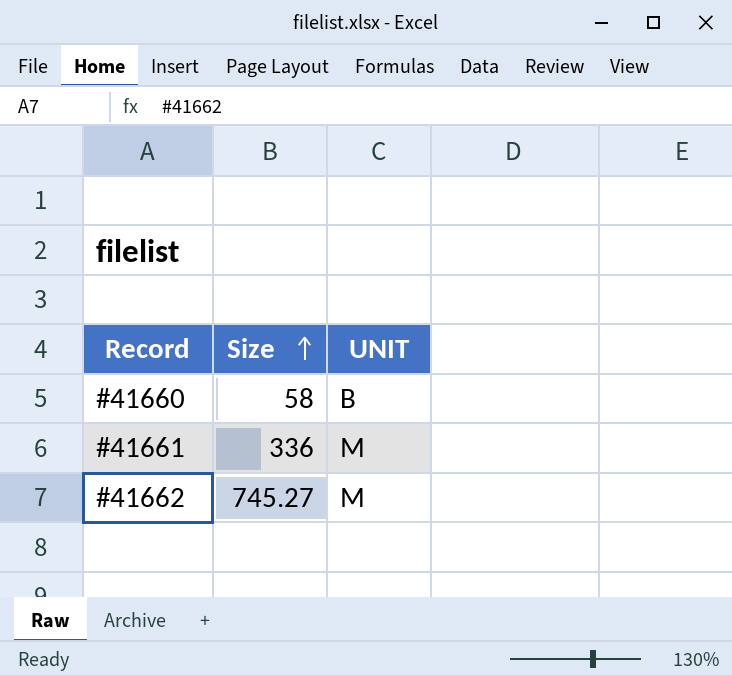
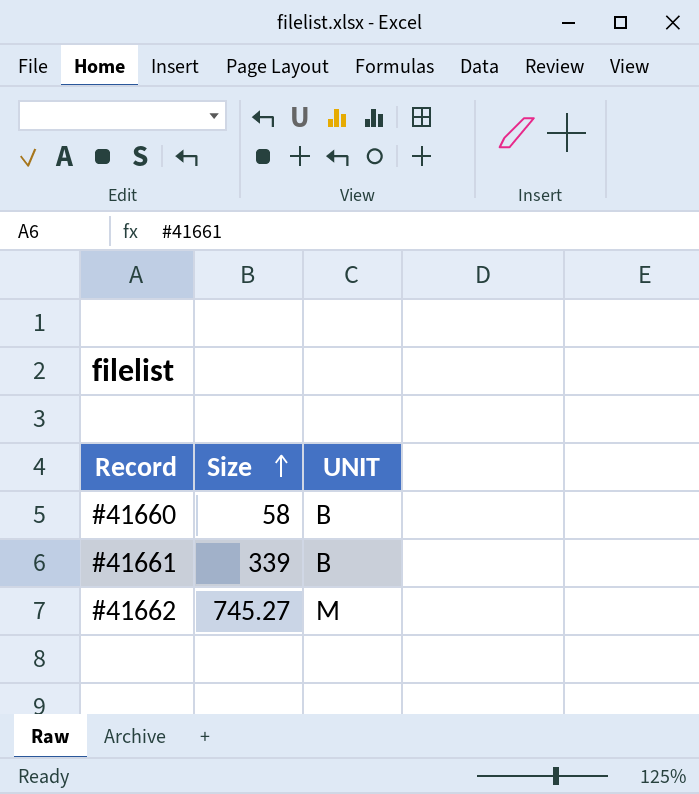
#41661 | Size: 336 -> 339
#41661 | UNIT: M -> B

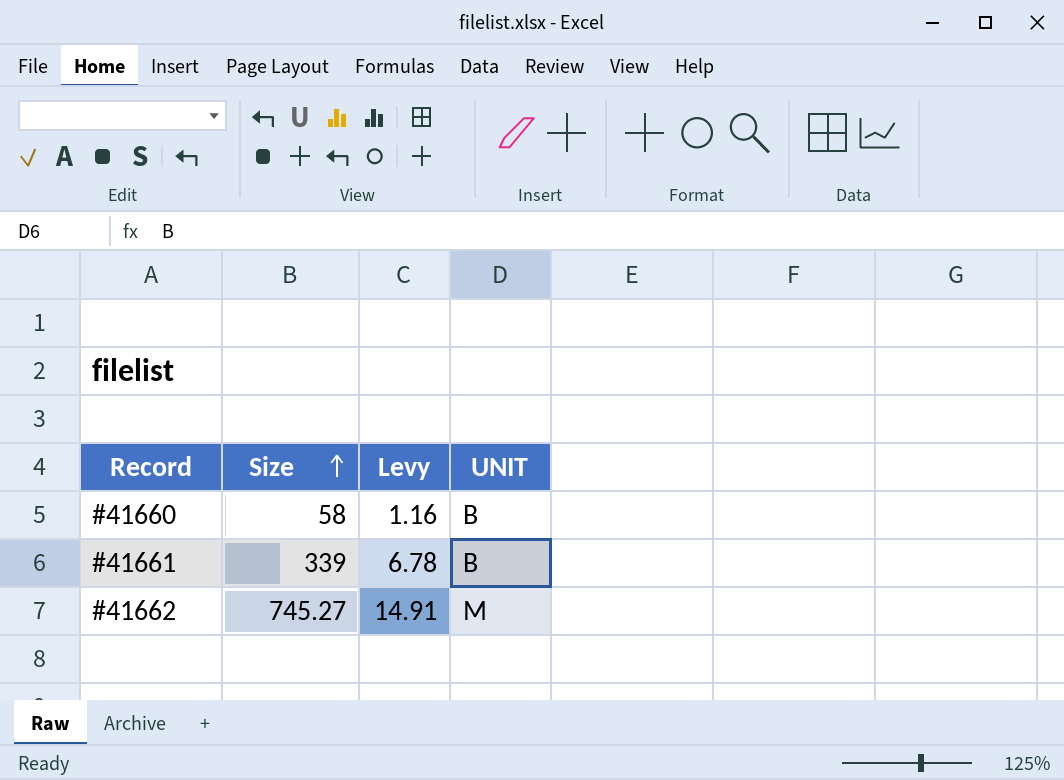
column Levy | formula: none -> [Size] * 0.02

